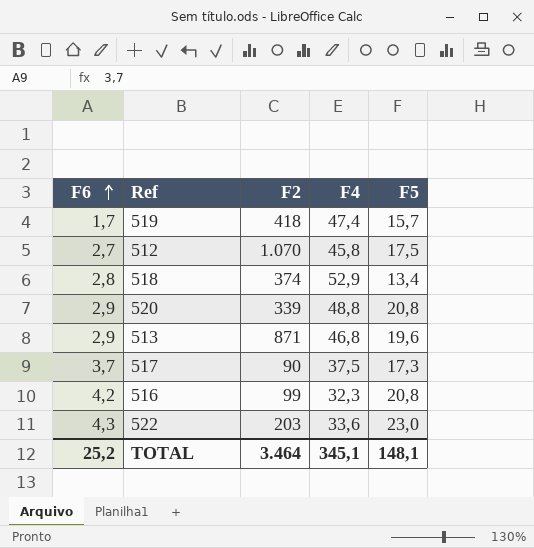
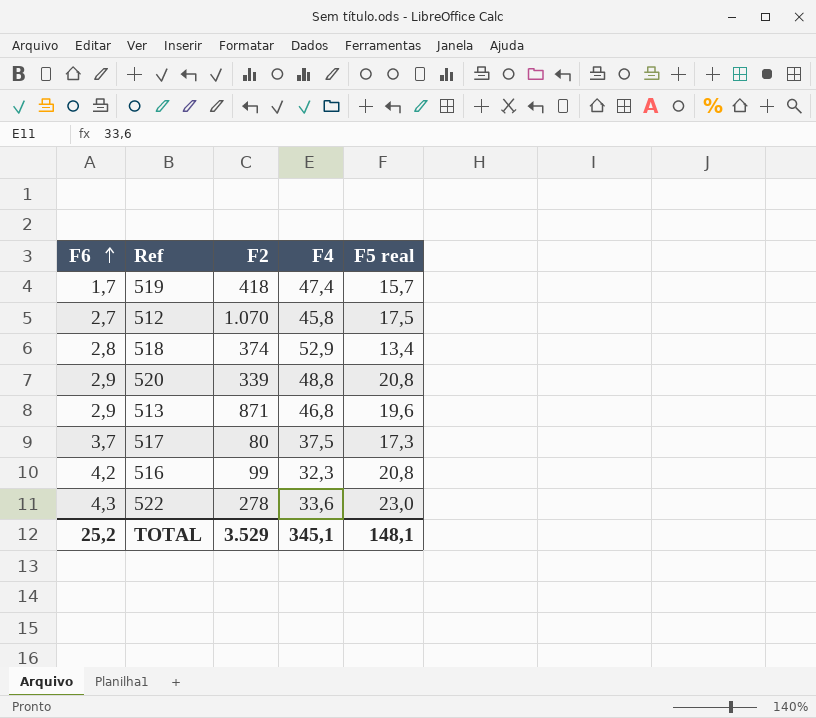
column name: F5 -> F5 real
517 | F2: 90 -> 80
522 | F2: 203 -> 278
TOTAL | F2: 3.464 -> 3.529

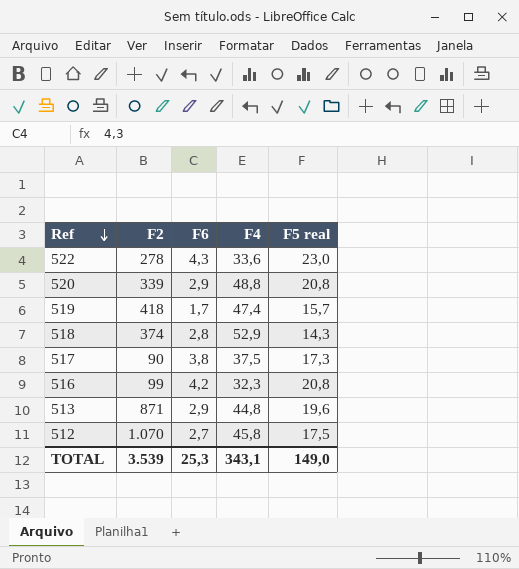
row order: F6 ascending -> Ref descending
column F6 | position: 1 -> 3
518 | F5 real: 13,4 -> 14,3
517 | F2: 80 -> 90
517 | F6: 3,7 -> 3,8
513 | F4: 46,8 -> 44,8
TOTAL | F2: 3.529 -> 3.539
TOTAL | F6: 25,2 -> 25,3
TOTAL | F4: 345,1 -> 343,1
TOTAL | F5 real: 148,1 -> 149,0

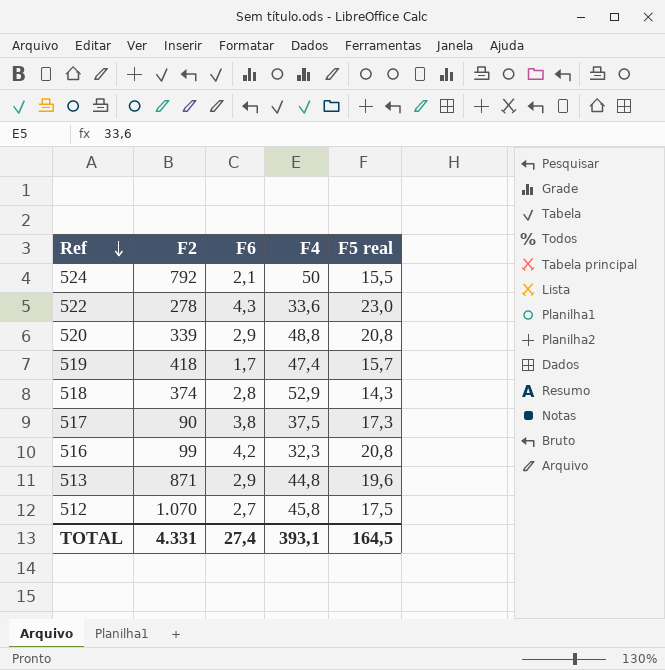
row 524: none -> 792 | 2,1 | 50 | 15,5
TOTAL | F2: 3.539 -> 4.331
TOTAL | F6: 25,3 -> 27,4
TOTAL | F4: 343,1 -> 393,1
TOTAL | F5 real: 149,0 -> 164,5

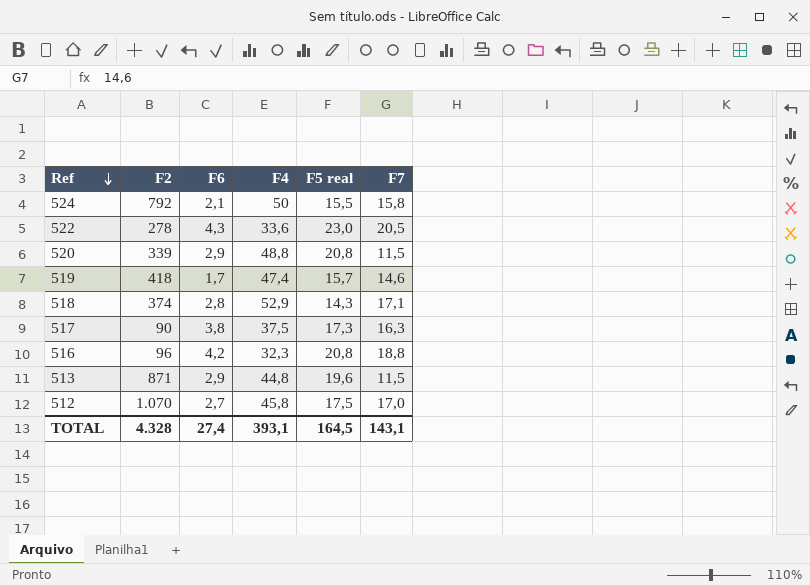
column F7 | position: none -> 6
516 | F2: 99 -> 96
TOTAL | F2: 4.331 -> 4.328

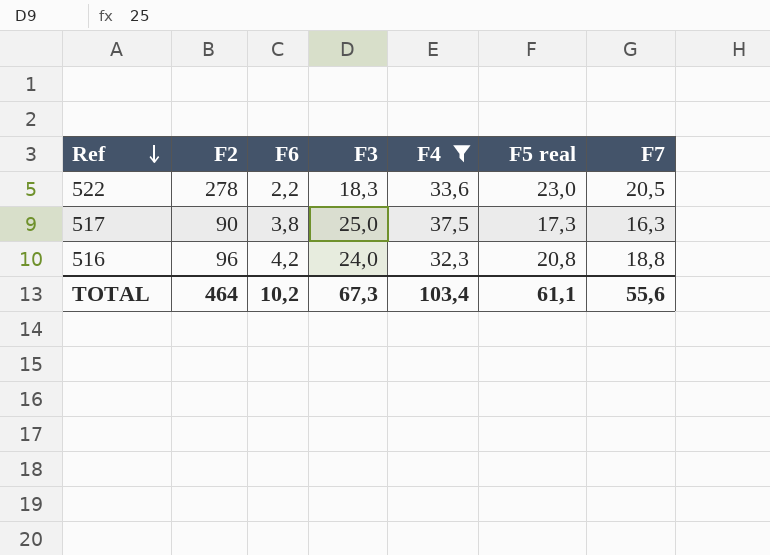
filter: none -> F4 <= 37,5
column F3 | position: none -> 4
522 | F6: 4,3 -> 2,2
TOTAL | F2: 4.328 -> 464
TOTAL | F6: 27,4 -> 10,2
TOTAL | F4: 393,1 -> 103,4
TOTAL | F5 real: 164,5 -> 61,1
TOTAL | F7: 143,1 -> 55,6

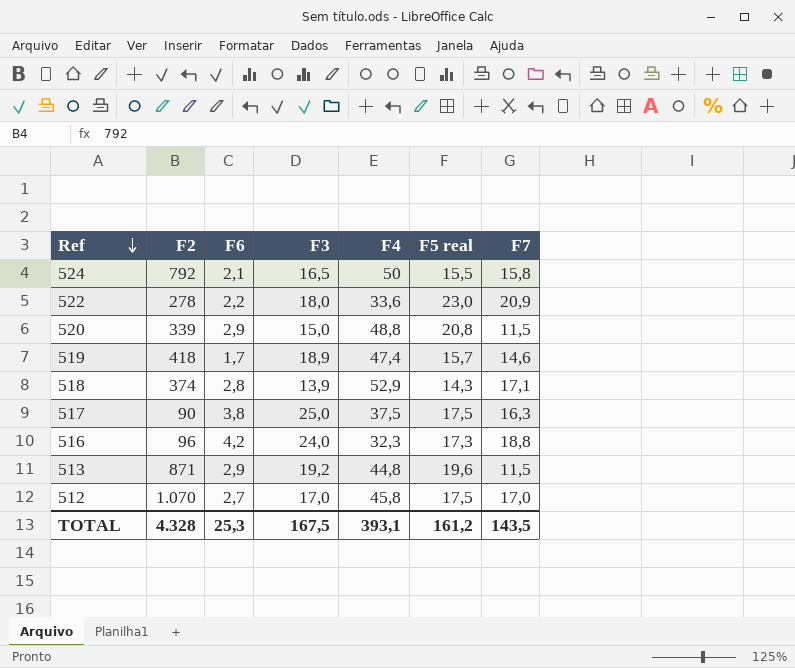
filter: F4 <= 37,5 -> none
522 | F3: 18,3 -> 18,0
522 | F7: 20,5 -> 20,9
517 | F5 real: 17,3 -> 17,5
516 | F5 real: 20,8 -> 17,3
TOTAL | F2: 464 -> 4.328
TOTAL | F6: 10,2 -> 25,3
TOTAL | F3: 67,3 -> 167,5
TOTAL | F4: 103,4 -> 393,1
TOTAL | F5 real: 61,1 -> 161,2
TOTAL | F7: 55,6 -> 143,5

